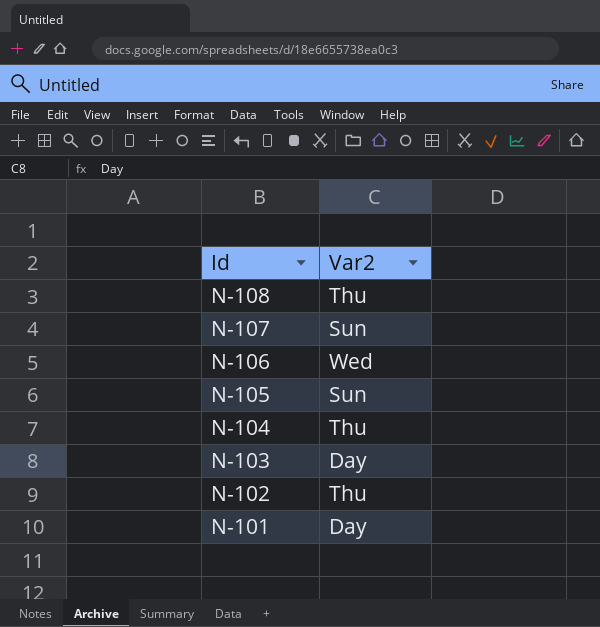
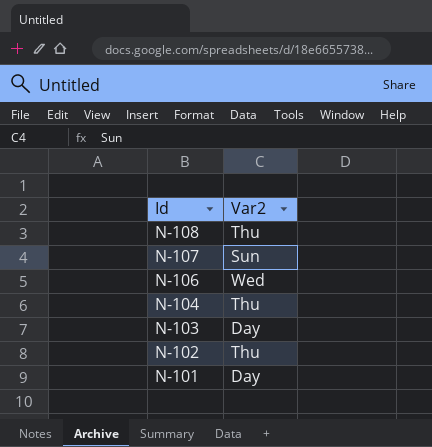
row N-105: Sun -> none

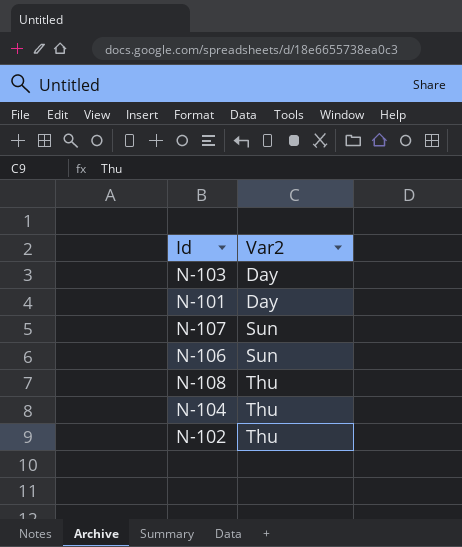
row order: Id descending -> Var2 ascending
N-106 | Var2: Wed -> Sun

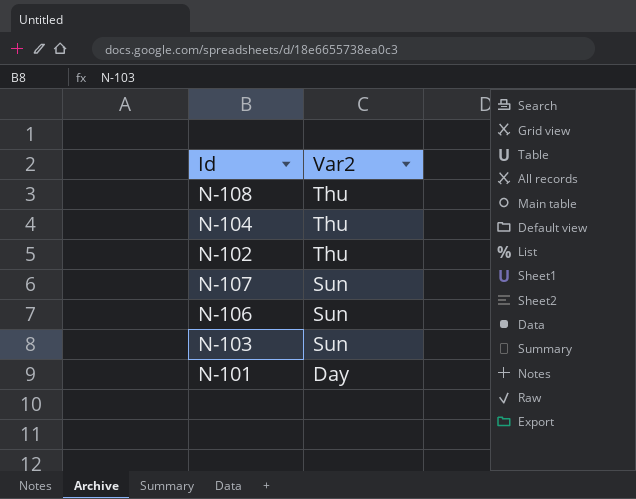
row order: Var2 ascending -> Var2 descending
N-103 | Var2: Day -> Sun

